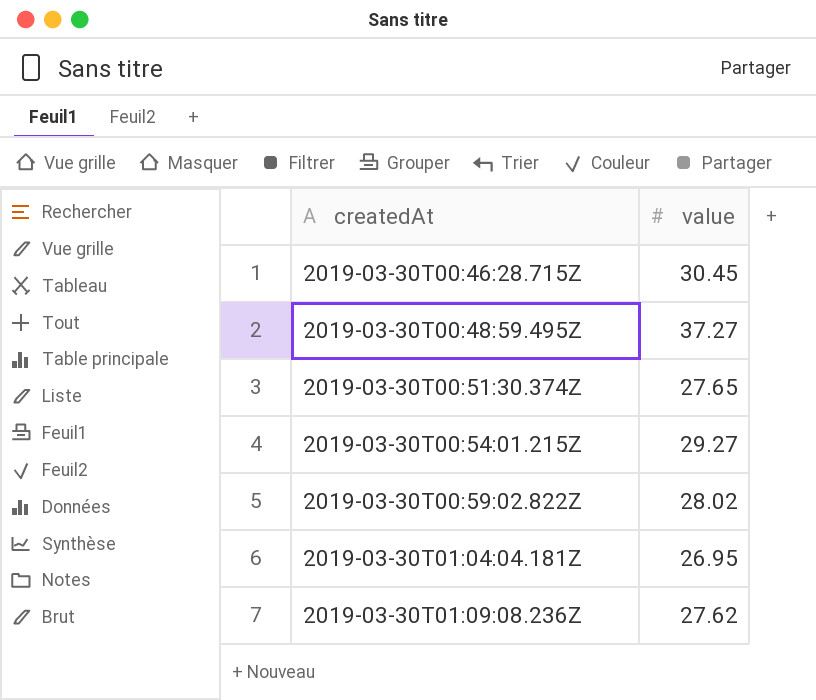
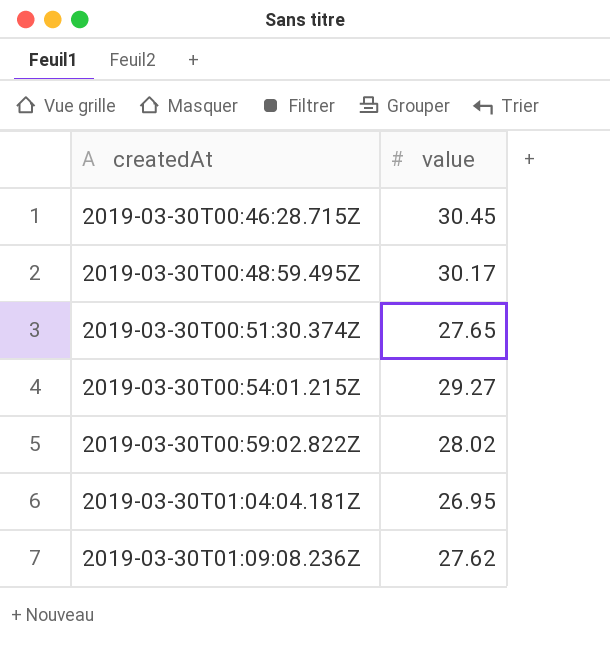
2019-03-30T00:48:59.495Z | value: 37.27 -> 30.17

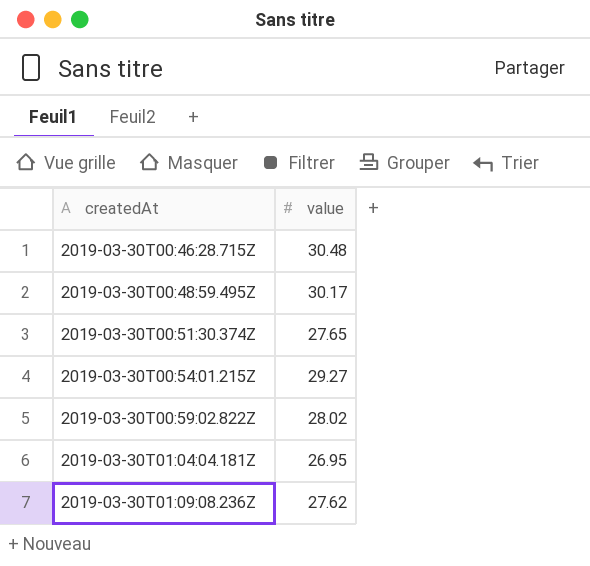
2019-03-30T00:46:28.715Z | value: 30.45 -> 30.48

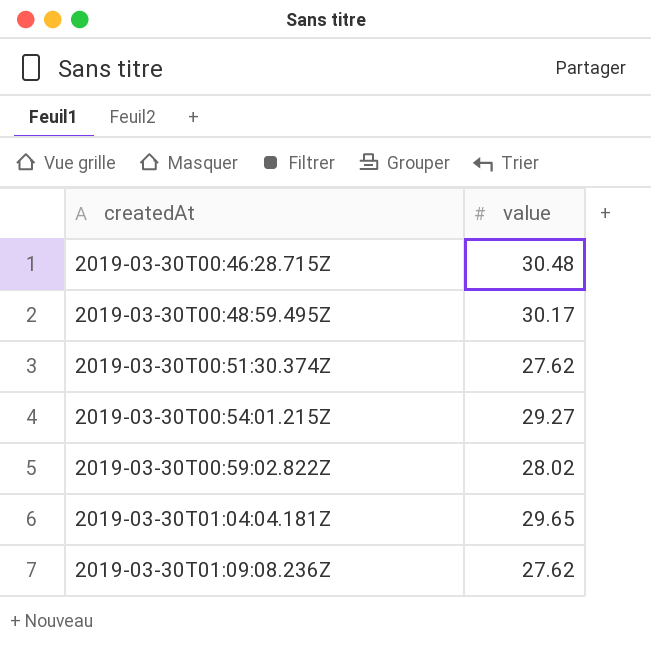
2019-03-30T00:51:30.374Z | value: 27.65 -> 27.62
2019-03-30T01:04:04.181Z | value: 26.95 -> 29.65

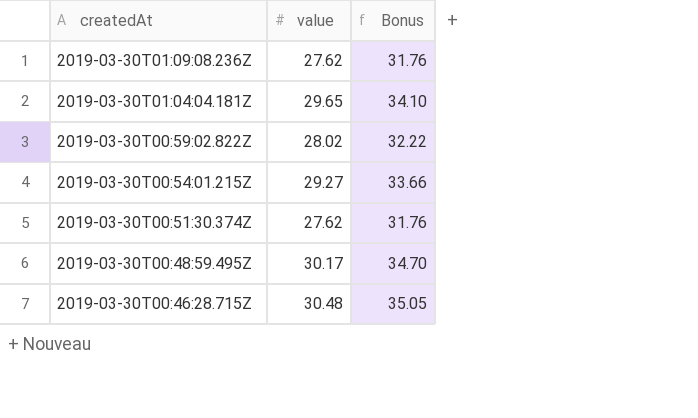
row order: createdAt ascending -> createdAt descending
column Bonus | formula: none -> [value] * 1.15

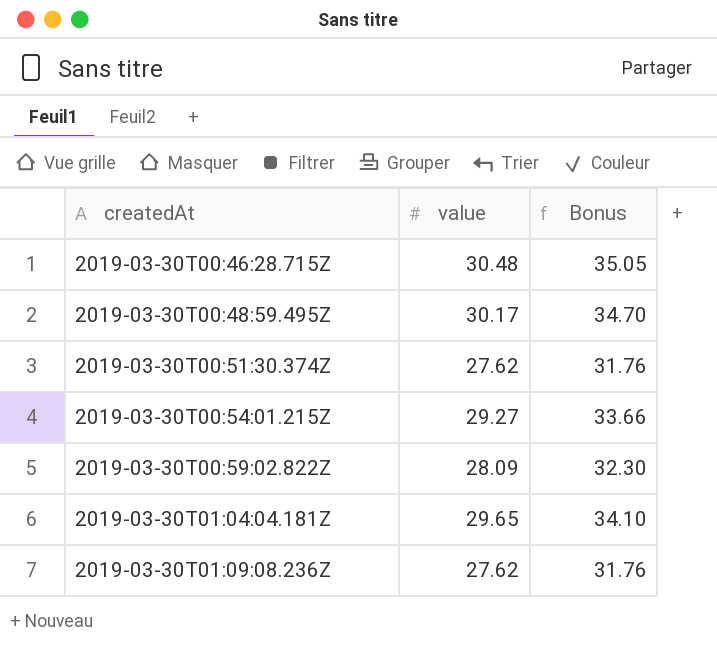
row order: createdAt descending -> createdAt ascending
2019-03-30T00:59:02.822Z | value: 28.02 -> 28.09
2019-03-30T00:59:02.822Z | Bonus: 32.22 -> 32.30

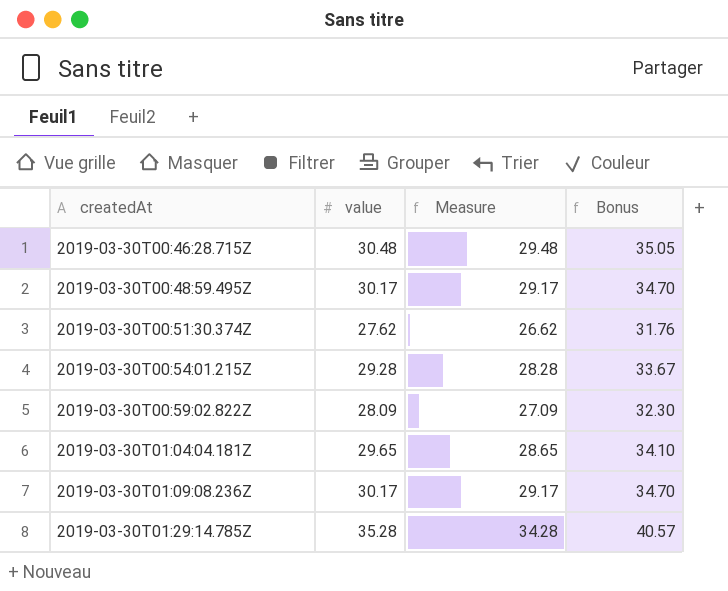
column Measure | formula: none -> [value] - 1
2019-03-30T00:54:01.215Z | value: 29.27 -> 29.28
2019-03-30T00:54:01.215Z | Bonus: 33.66 -> 33.67
2019-03-30T01:09:08.236Z | value: 27.62 -> 30.17
2019-03-30T01:09:08.236Z | Bonus: 31.76 -> 34.70
row 2019-03-30T01:29:14.785Z: none -> 35.28 | 34.28 | 40.57

